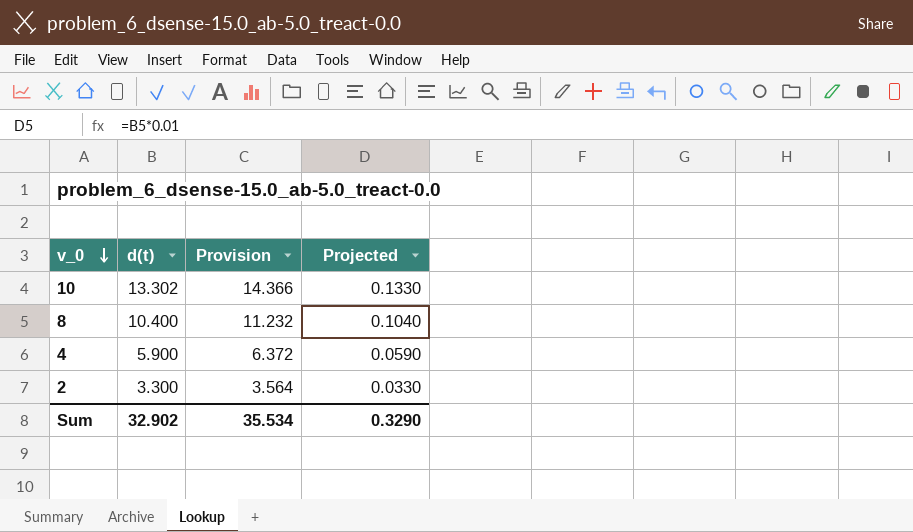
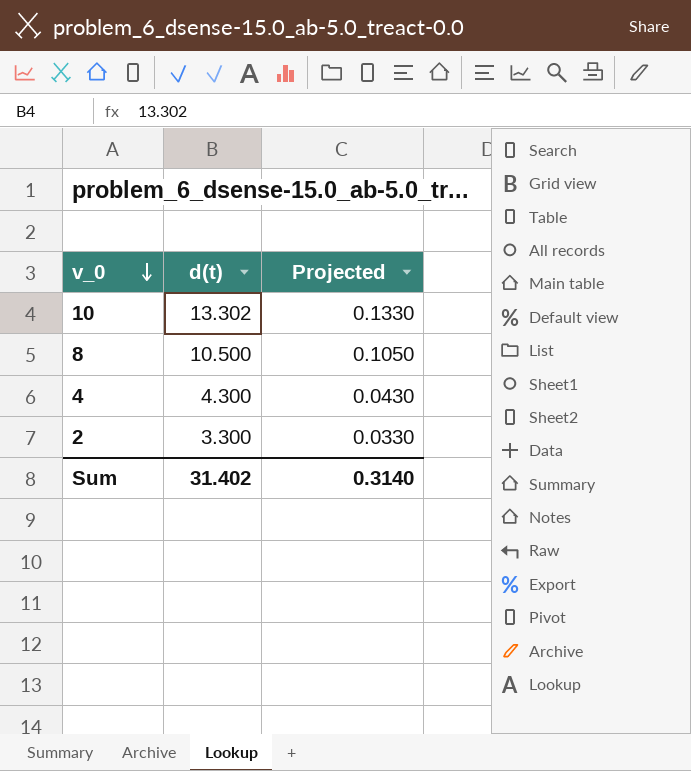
column Provision | formula: [d(t)] * 1.08 -> none
8 | d(t): 10.400 -> 10.500
8 | Projected: 0.1040 -> 0.1050
4 | d(t): 5.900 -> 4.300
4 | Projected: 0.0590 -> 0.0430
Sum | d(t): 32.902 -> 31.402
Sum | Projected: 0.3290 -> 0.3140

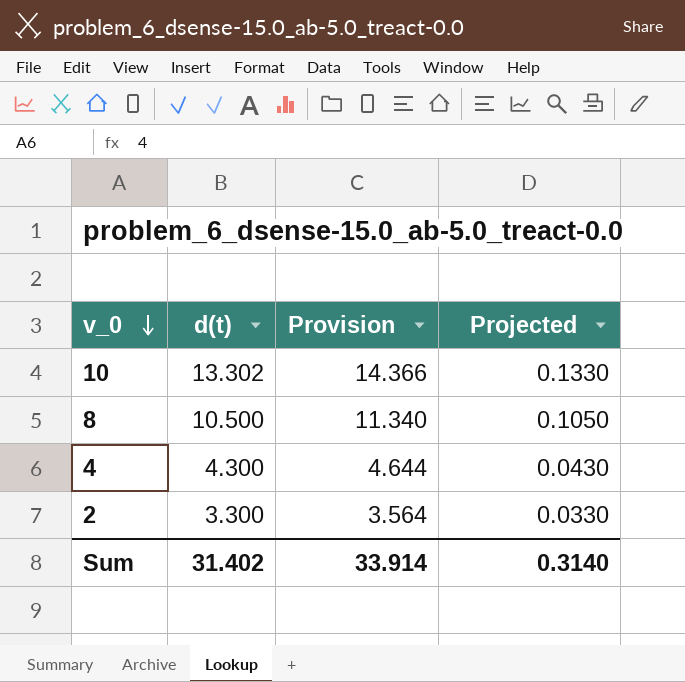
column Provision | formula: none -> [d(t)] * 1.08

